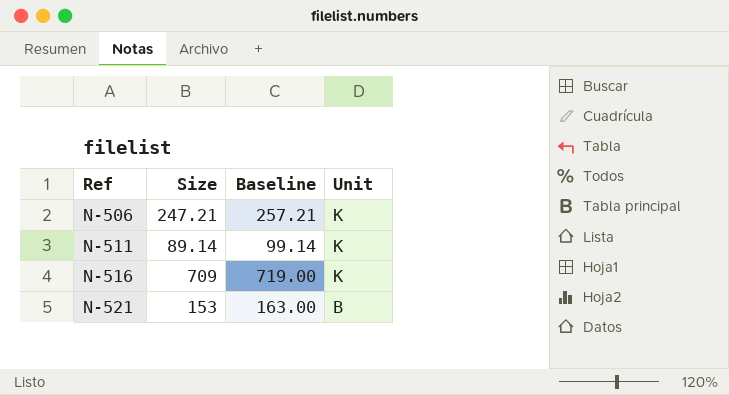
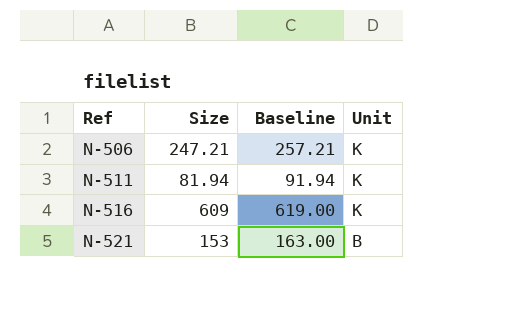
N-511 | Size: 89.14 -> 81.94
N-511 | Baseline: 99.14 -> 91.94
N-516 | Size: 709 -> 609
N-516 | Baseline: 719.00 -> 619.00

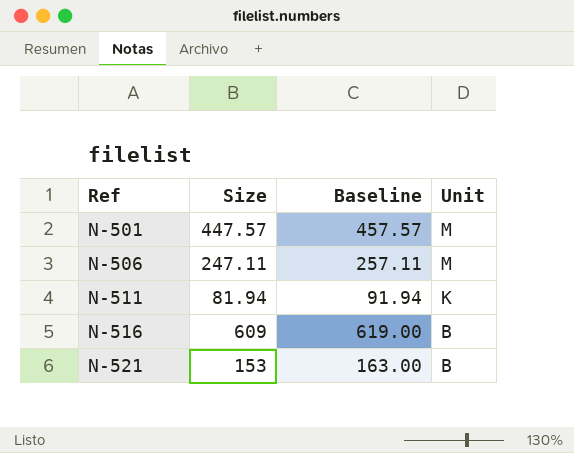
row N-501: none -> 447.57 | 457.57 | M
N-506 | Size: 247.21 -> 247.11
N-506 | Baseline: 257.21 -> 257.11
N-506 | Unit: K -> M
N-516 | Unit: K -> B

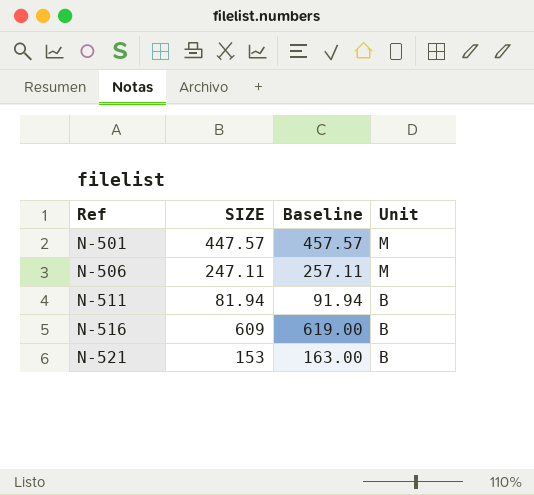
column name: Size -> SIZE
N-511 | Unit: K -> B

